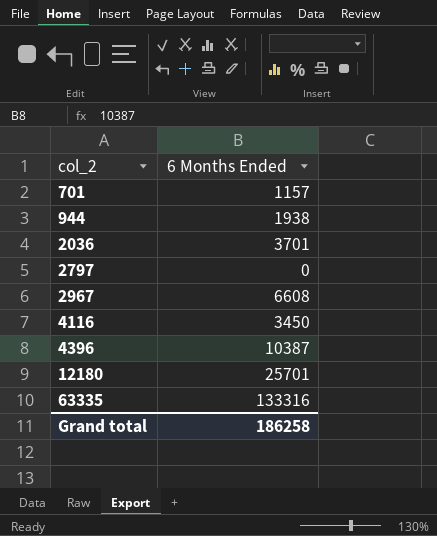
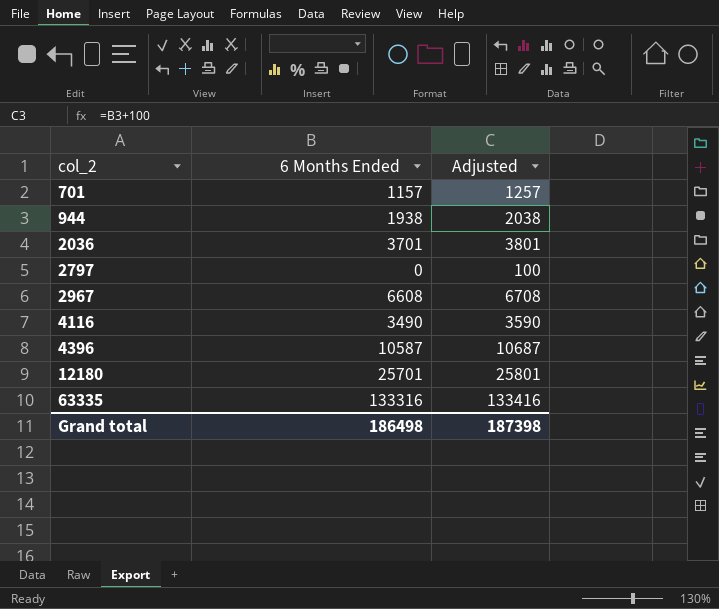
column Adjusted | formula: none -> [6 Months Ended] + 100
4116 | 6 Months Ended: 3450 -> 3490
4396 | 6 Months Ended: 10387 -> 10587
Grand total | 6 Months Ended: 186258 -> 186498

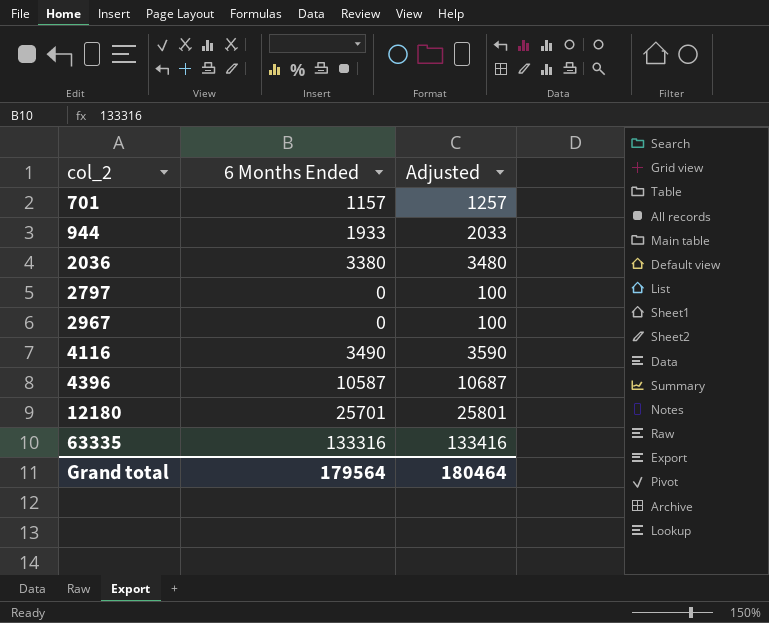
944 | 6 Months Ended: 1938 -> 1933
944 | Adjusted: 2038 -> 2033
2036 | 6 Months Ended: 3701 -> 3380
2036 | Adjusted: 3801 -> 3480
2967 | 6 Months Ended: 6608 -> 0
2967 | Adjusted: 6708 -> 100
Grand total | 6 Months Ended: 186498 -> 179564
Grand total | Adjusted: 187398 -> 180464

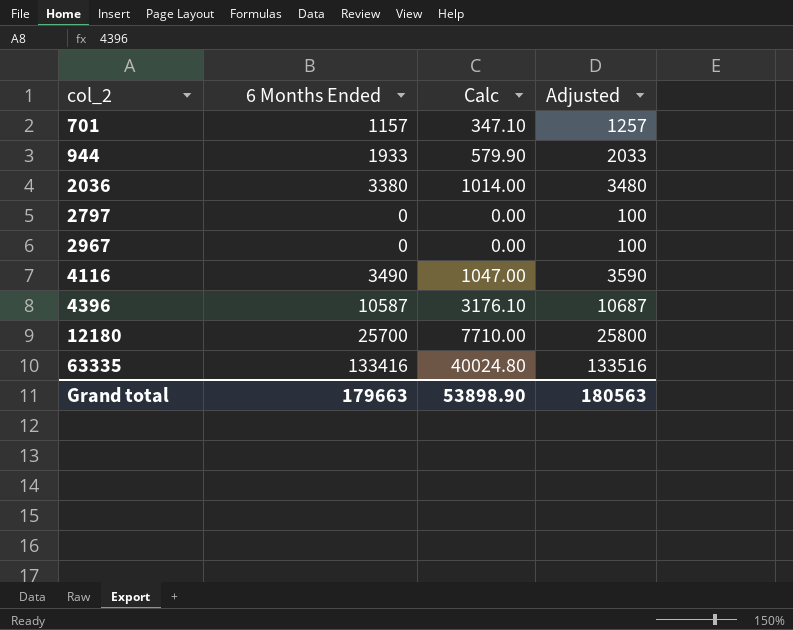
column Calc | formula: none -> [6 Months Ended] * 0.3
12180 | 6 Months Ended: 25701 -> 25700
12180 | Adjusted: 25801 -> 25800
63335 | 6 Months Ended: 133316 -> 133416
63335 | Adjusted: 133416 -> 133516
Grand total | 6 Months Ended: 179564 -> 179663
Grand total | Adjusted: 180464 -> 180563

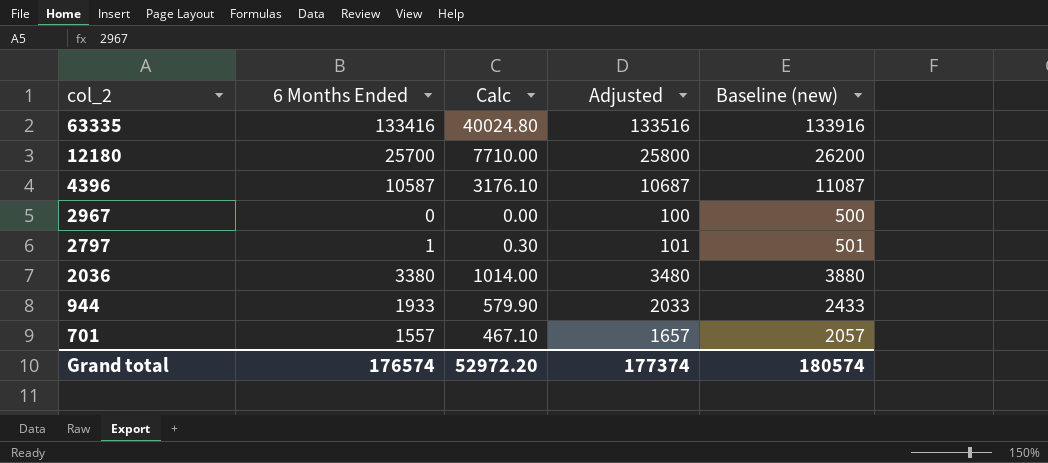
row order: col_2 ascending -> col_2 descending
column Baseline (new) | formula: none -> [6 Months Ended] + 500
row 4116: 3490 | 1047.00 | 3590 -> none
2797 | 6 Months Ended: 0 -> 1
2797 | Calc: 0.00 -> 0.30
2797 | Adjusted: 100 -> 101
701 | 6 Months Ended: 1157 -> 1557
701 | Calc: 347.10 -> 467.10
701 | Adjusted: 1257 -> 1657
Grand total | 6 Months Ended: 179663 -> 176574
Grand total | Calc: 53898.90 -> 52972.20
Grand total | Adjusted: 180563 -> 177374

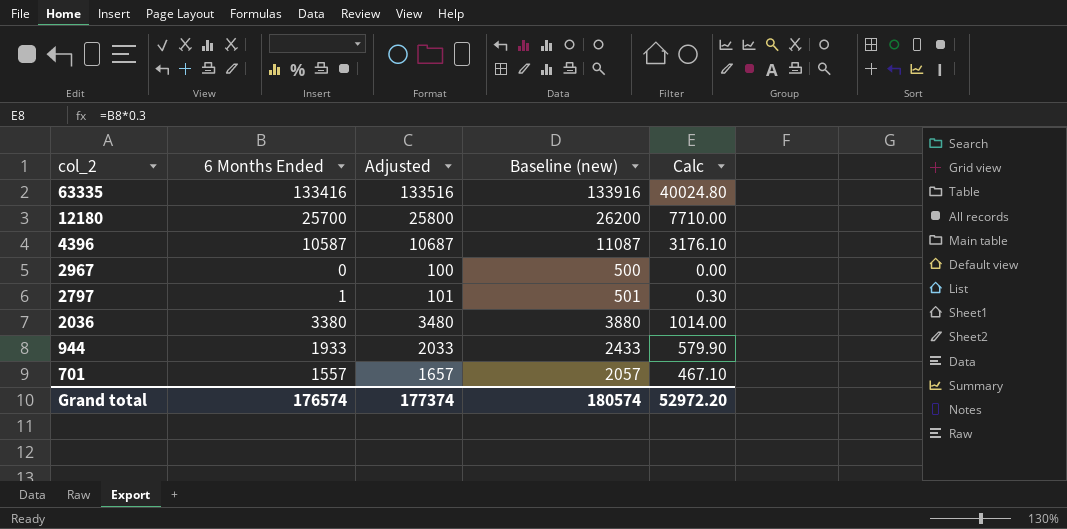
column Calc | position: 3 -> 5

